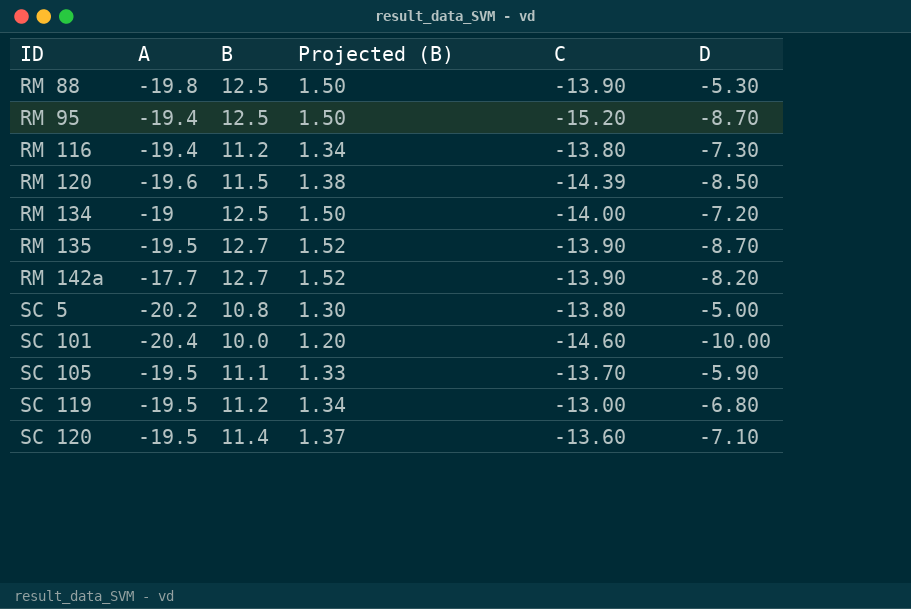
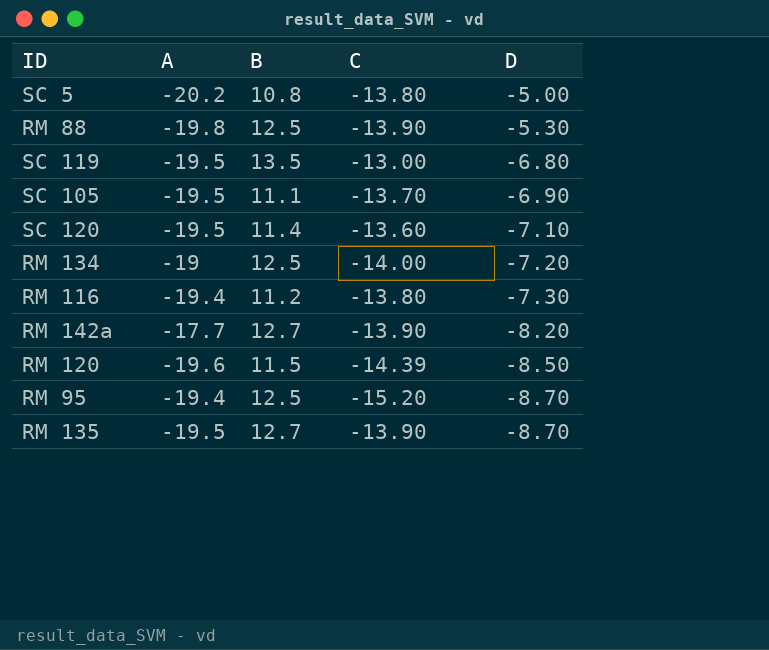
row order: ID ascending -> D descending
column Projected (B) | formula: [B] * 0.12 -> none
row SC 101: -20.4 | 10.0 | 1.20 | -14.60 | -10.00 -> none
SC 119 | B: 11.2 -> 13.5
SC 105 | D: -5.90 -> -6.90

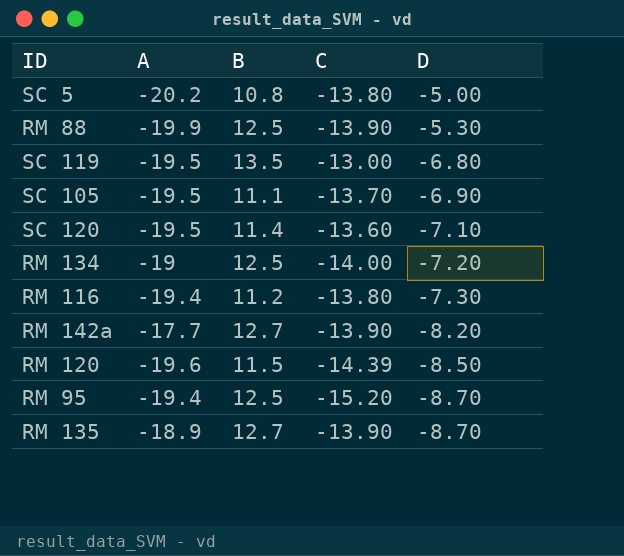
RM 88 | A: -19.8 -> -19.9
RM 135 | A: -19.5 -> -18.9

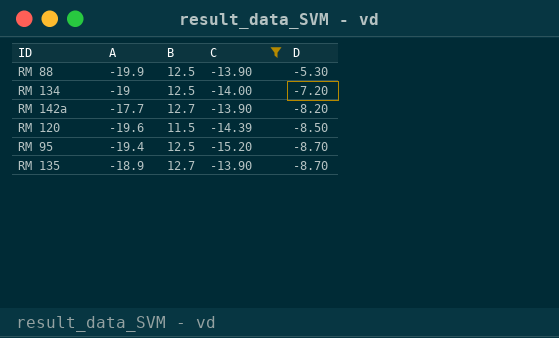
filter: none -> C <= -13.90

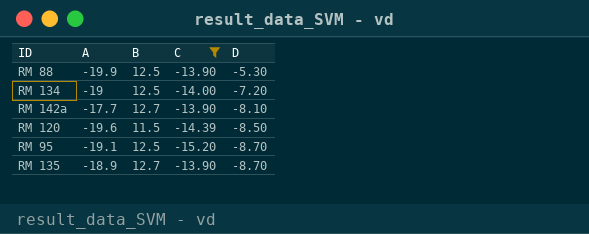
RM 142a | D: -8.20 -> -8.10
RM 95 | A: -19.4 -> -19.1

